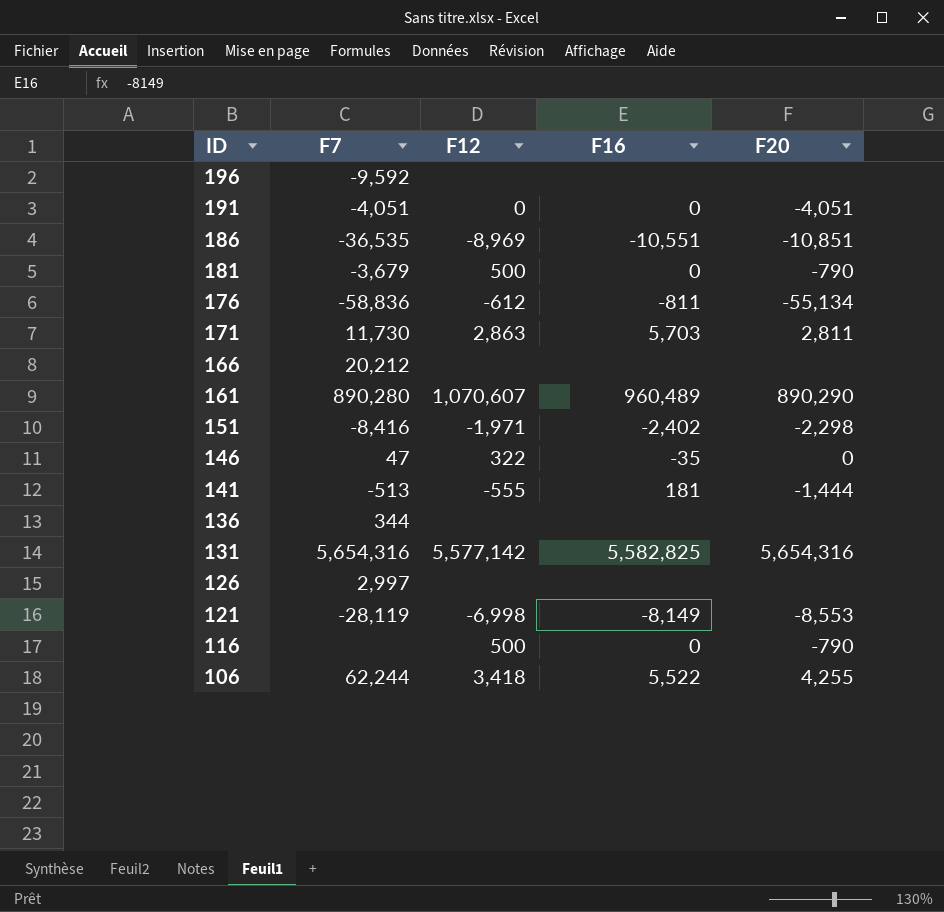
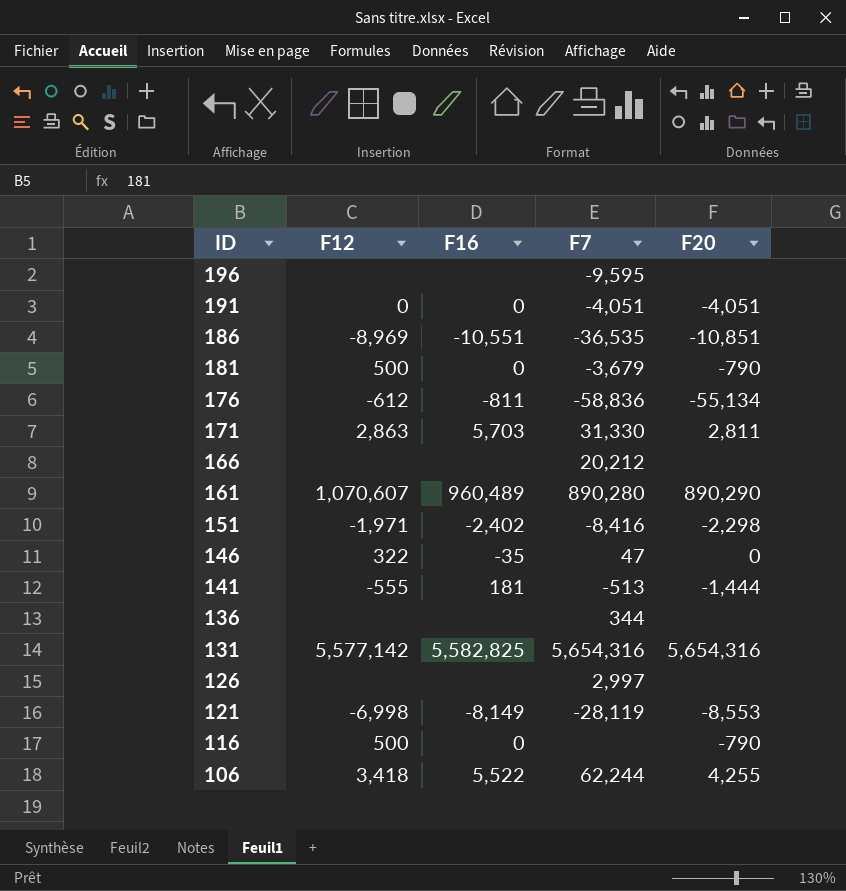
column F7 | position: 2 -> 4
196 | F7: -9,592 -> -9,595
171 | F7: 11,730 -> 31,330

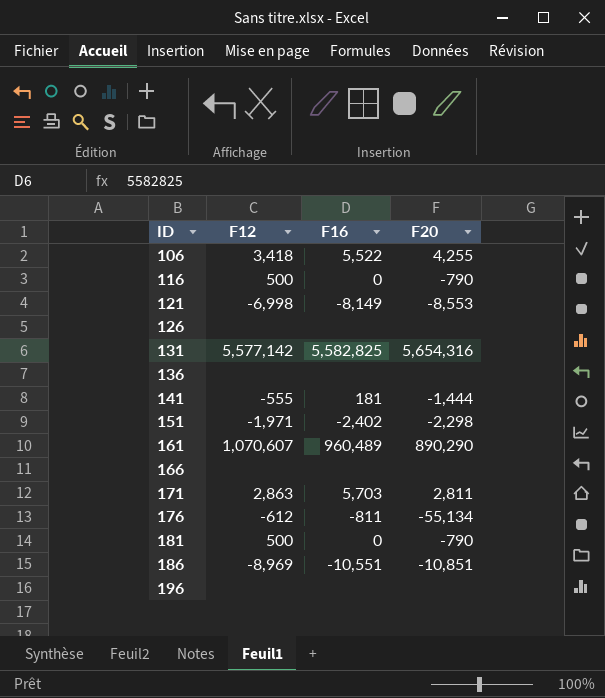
row order: ID descending -> ID ascending
column F7 | position: 4 -> none
row 191: 0 | 0 | -4,051 | -4,051 -> none
row 146: 322 | -35 | 47 | 0 -> none

